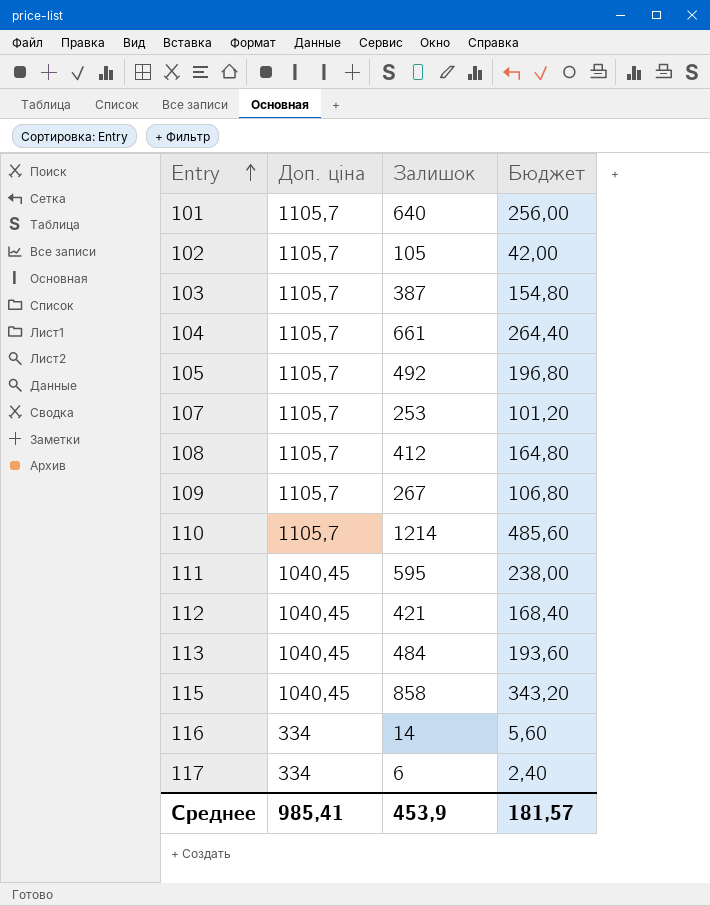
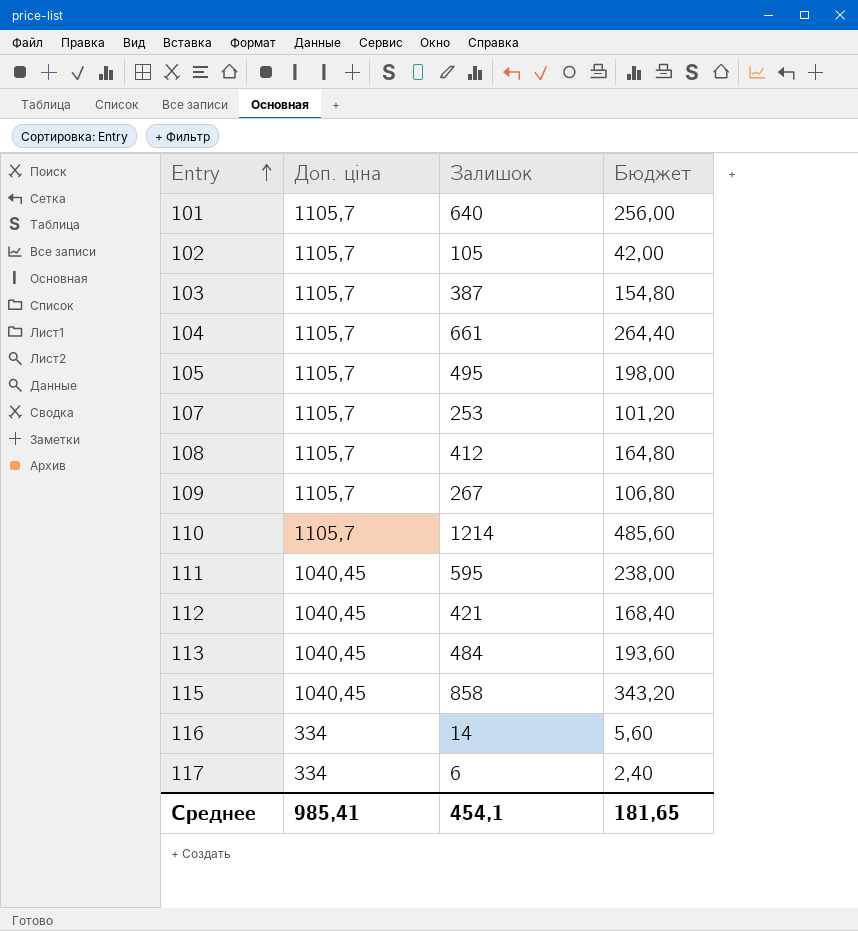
105 | Залишок: 492 -> 495
105 | Бюджет: 196,80 -> 198,00
Среднее | Залишок: 453,9 -> 454,1
Среднее | Бюджет: 181,57 -> 181,65

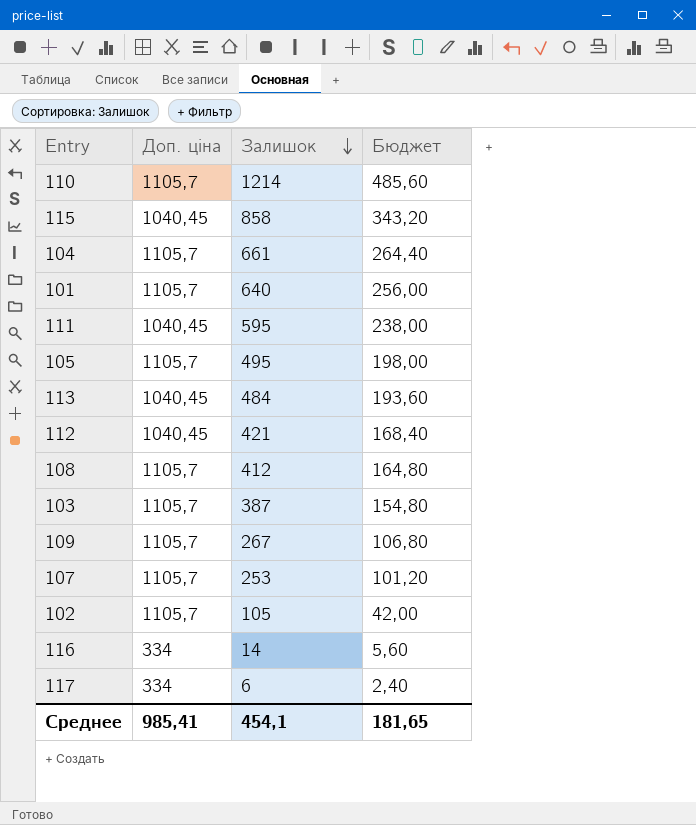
row order: Entry ascending -> Залишок descending

